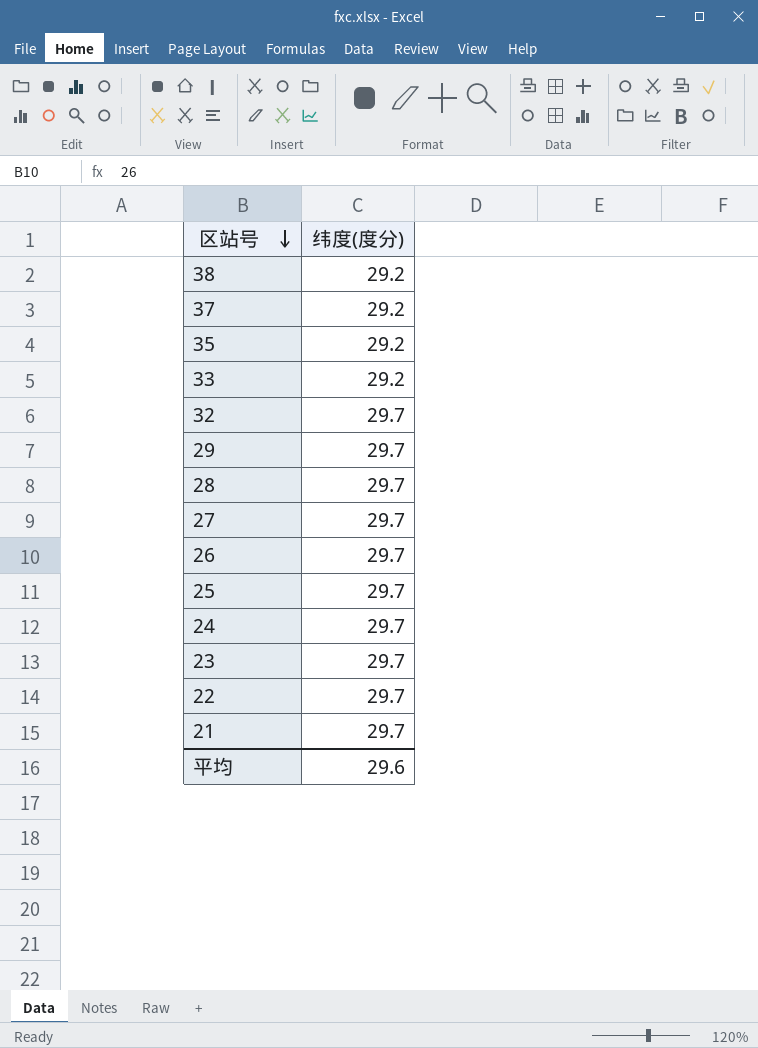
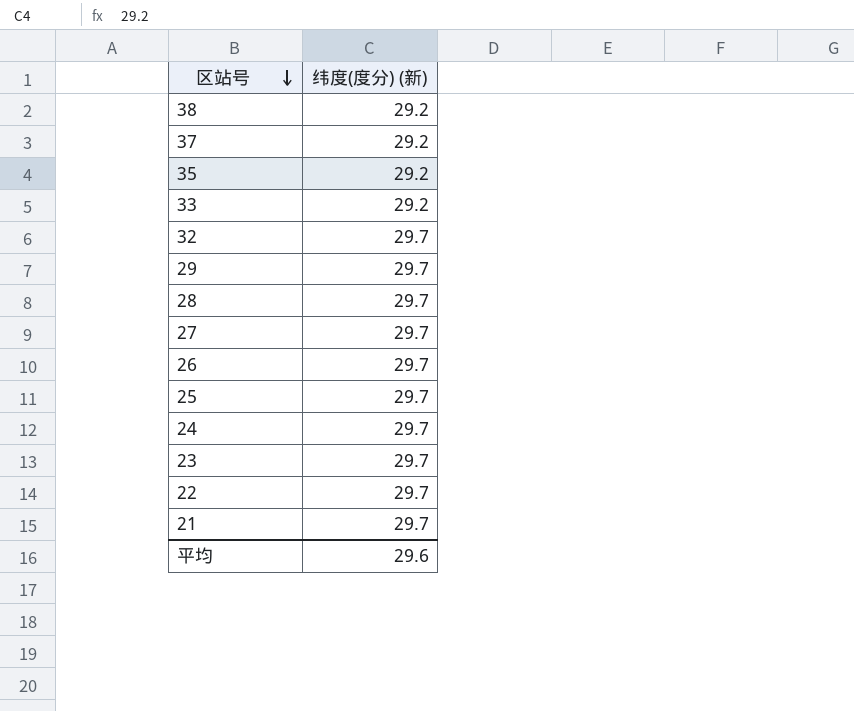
column name: 纬度(度分) -> 纬度(度分) (新)

